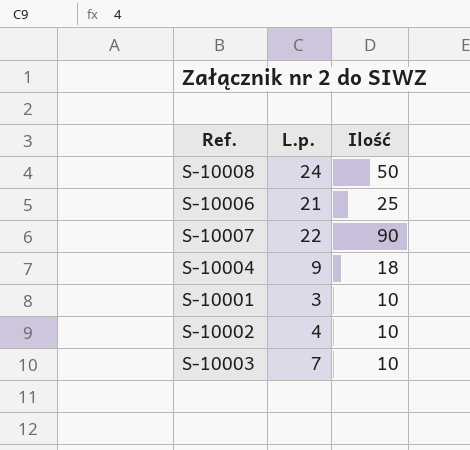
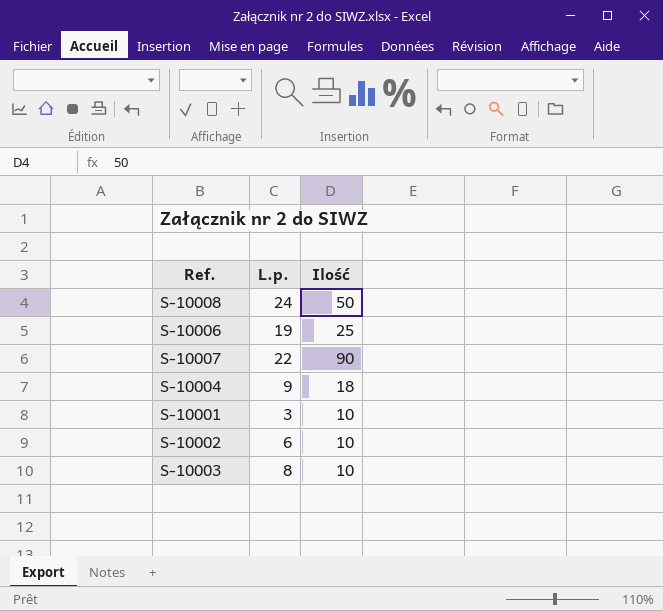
S-10006 | L.p.: 21 -> 19
S-10002 | L.p.: 4 -> 6
S-10003 | L.p.: 7 -> 8

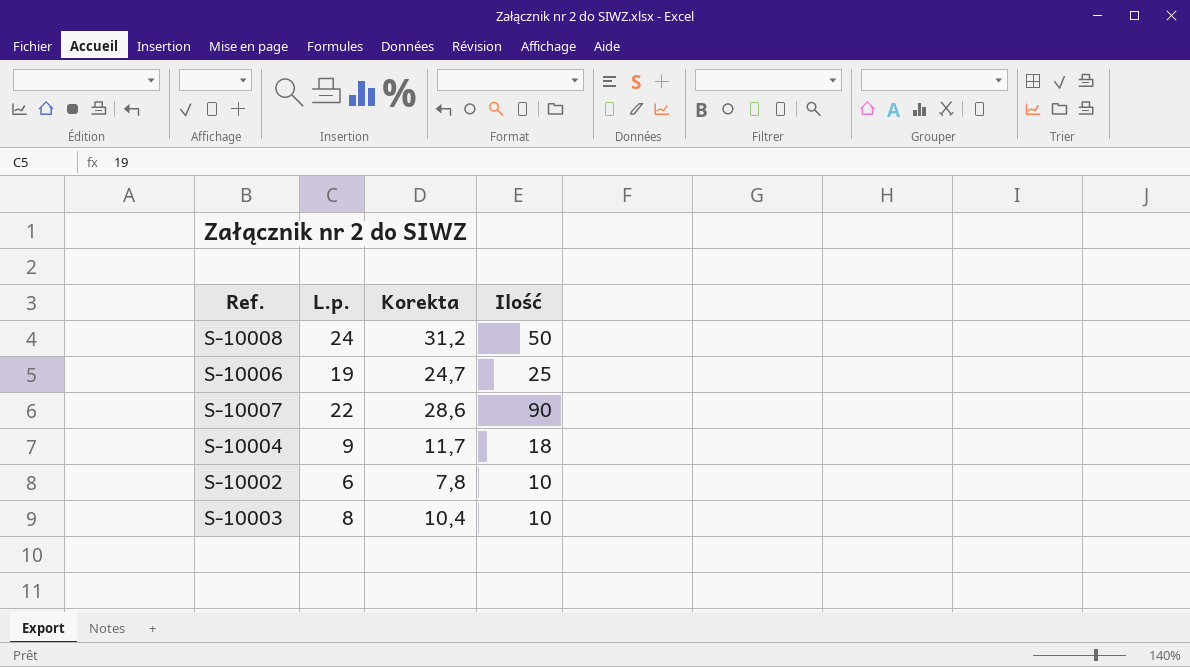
column Korekta | formula: none -> [L.p.] * 1,3
row S-10001: 3 | 10 -> none

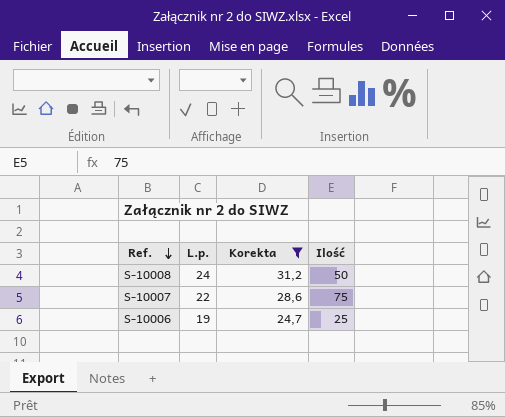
filter: none -> Korekta >= 24,7
row order: none -> Ref. descending
S-10007 | Ilość: 90 -> 75

